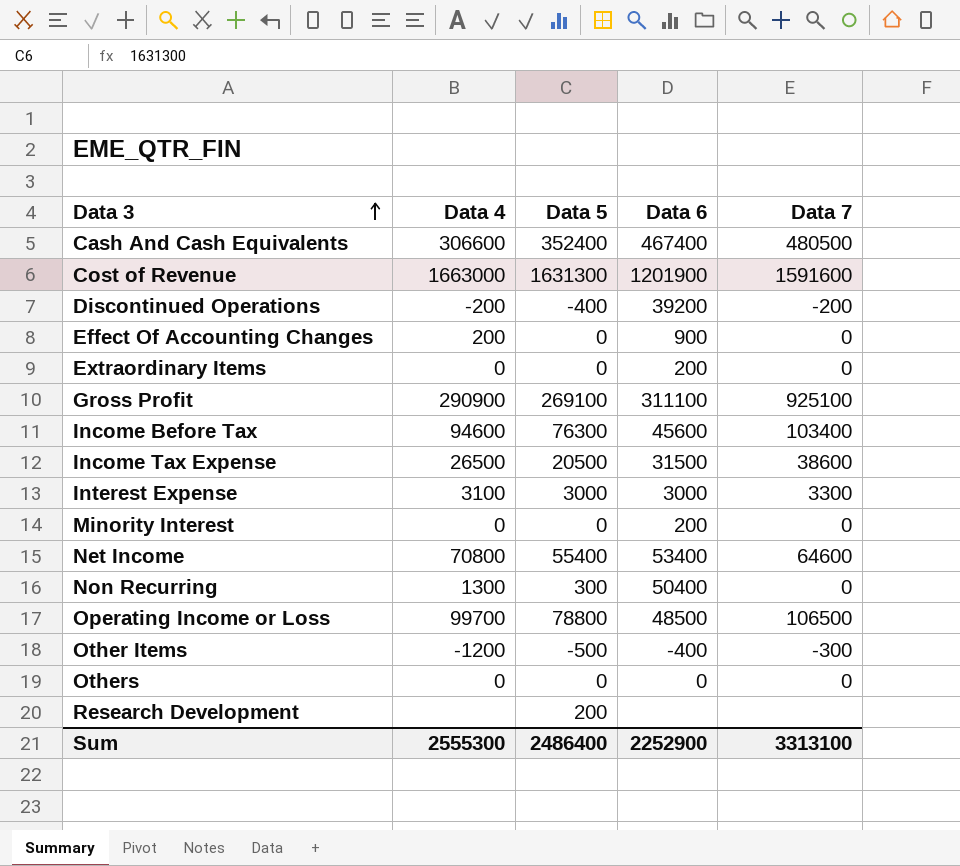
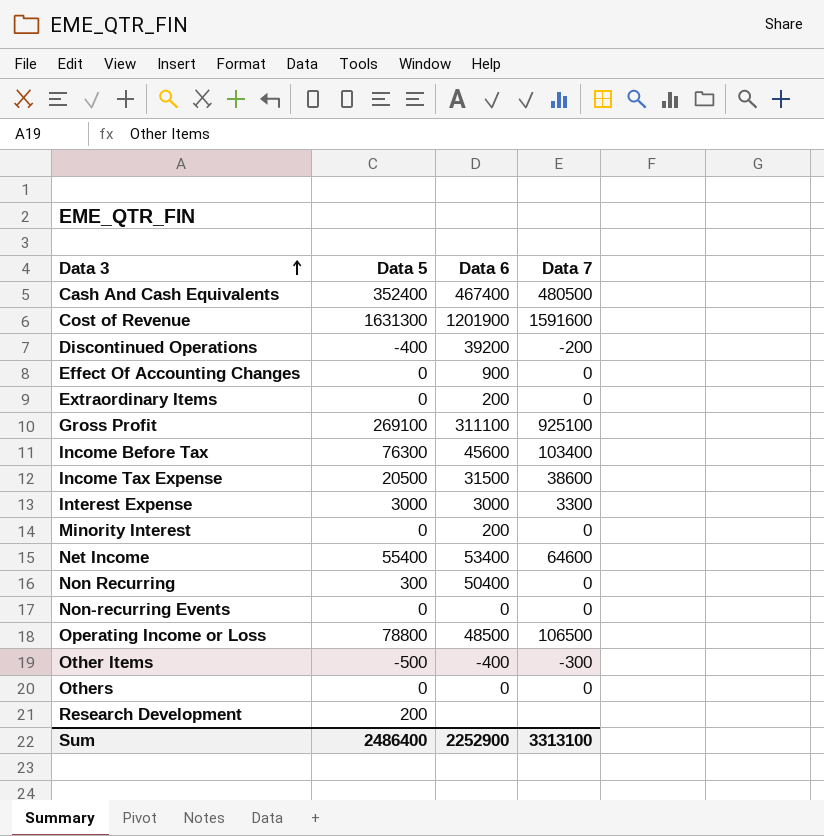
column Data 4 | position: 2 -> none
row Non-recurring Events: none -> 0 | 0 | 0

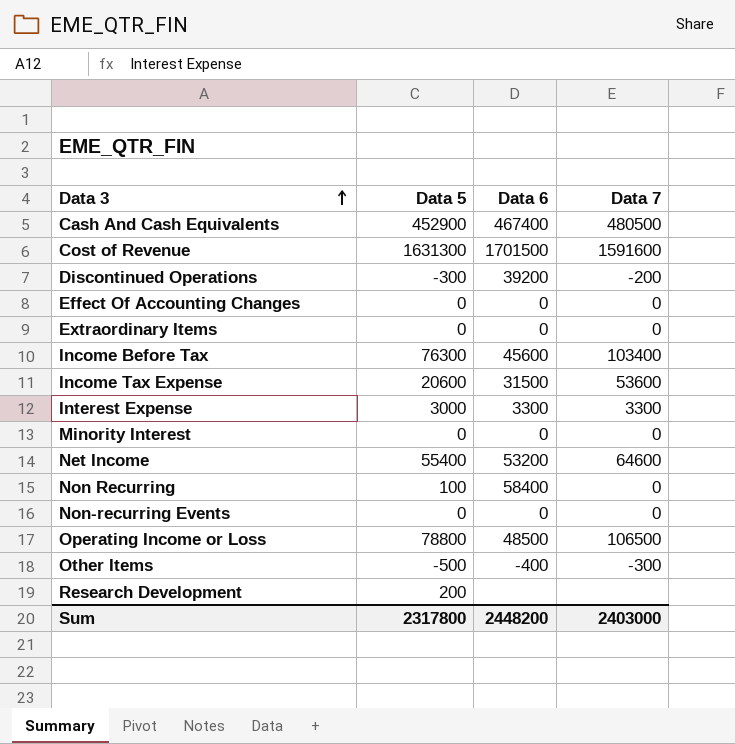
row Gross Profit: 269100 | 311100 | 925100 -> none
row Others: 0 | 0 | 0 -> none
Cash And Cash Equivalents | Data 5: 352400 -> 452900
Cost of Revenue | Data 6: 1201900 -> 1701500
Discontinued Operations | Data 5: -400 -> -300
Effect Of Accounting Changes | Data 6: 900 -> 0
Extraordinary Items | Data 6: 200 -> 0
Income Tax Expense | Data 5: 20500 -> 20600
Income Tax Expense | Data 7: 38600 -> 53600
Interest Expense | Data 6: 3000 -> 3300
Minority Interest | Data 6: 200 -> 0
Net Income | Data 6: 53400 -> 53200
Non Recurring | Data 5: 300 -> 100
Non Recurring | Data 6: 50400 -> 58400
Sum | Data 5: 2486400 -> 2317800
Sum | Data 6: 2252900 -> 2448200
Sum | Data 7: 3313100 -> 2403000

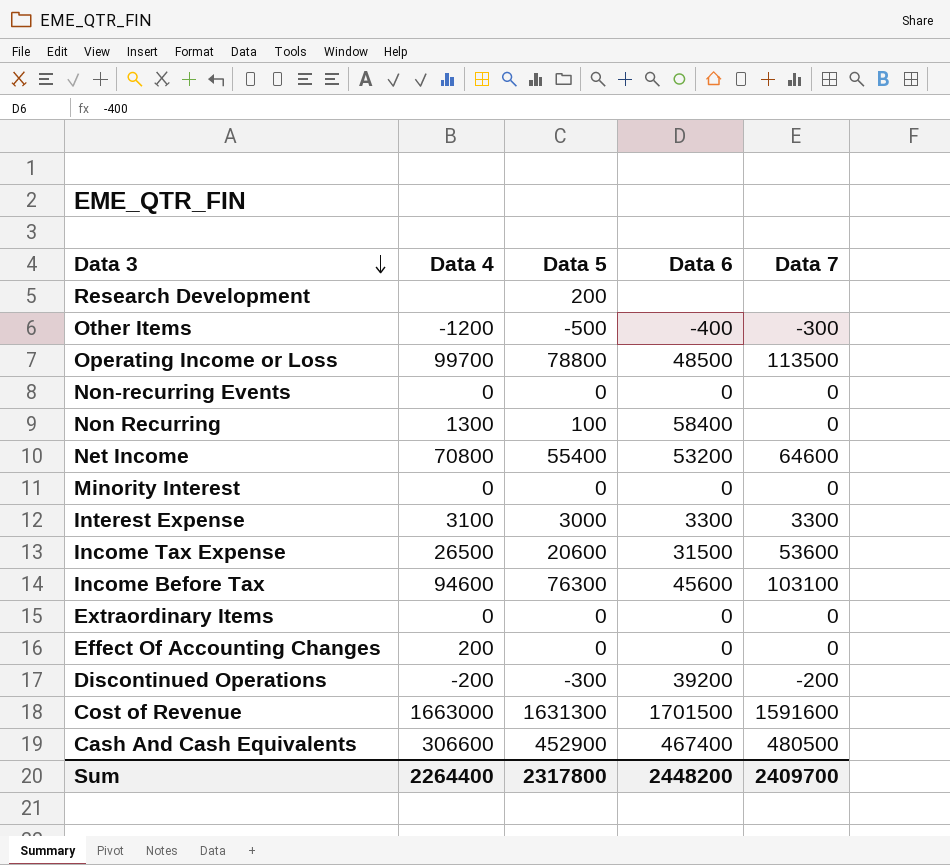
row order: Data 3 ascending -> Data 3 descending
column Data 4 | position: none -> 2
Operating Income or Loss | Data 7: 106500 -> 113500
Income Before Tax | Data 7: 103400 -> 103100
Sum | Data 7: 2403000 -> 2409700

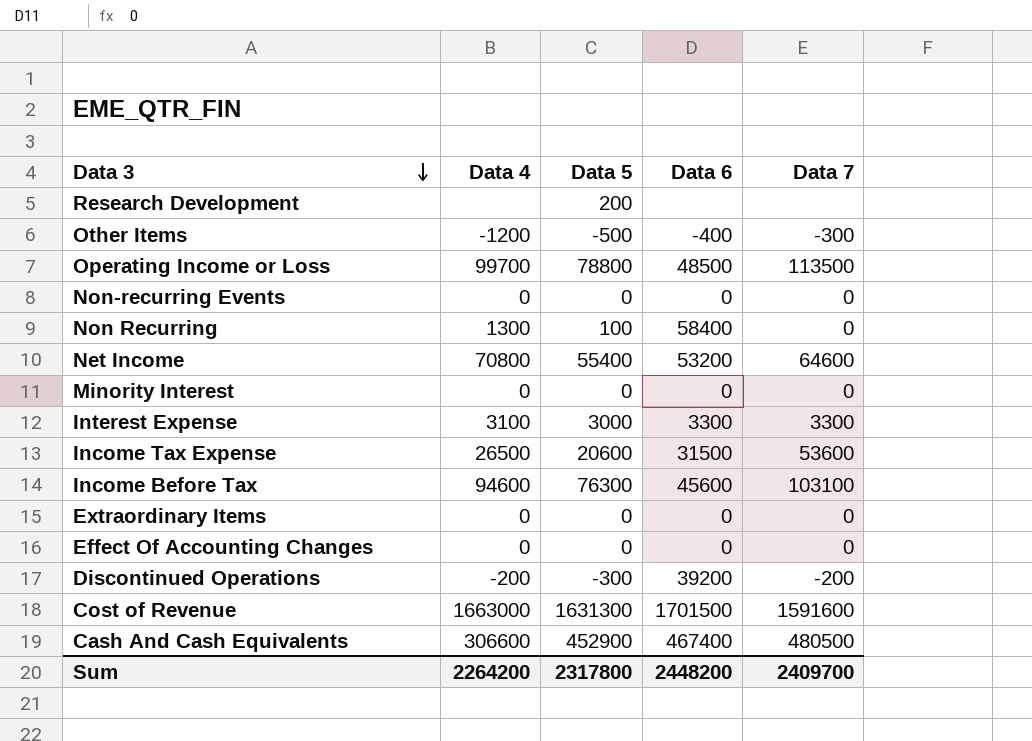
Effect Of Accounting Changes | Data 4: 200 -> 0
Sum | Data 4: 2264400 -> 2264200

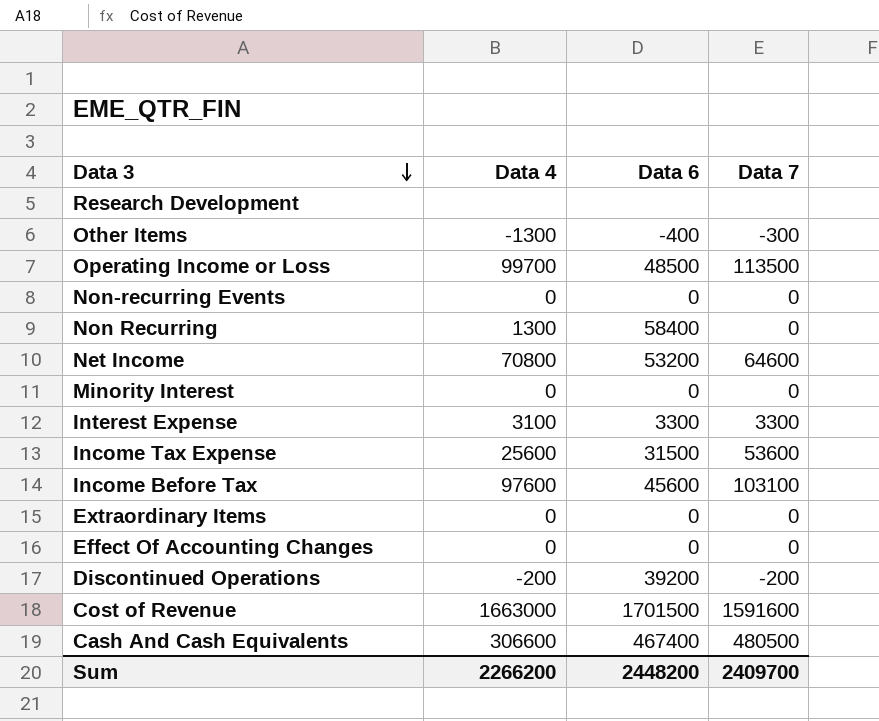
column Data 5 | position: 3 -> none
Other Items | Data 4: -1200 -> -1300
Income Tax Expense | Data 4: 26500 -> 25600
Income Before Tax | Data 4: 94600 -> 97600
Sum | Data 4: 2264200 -> 2266200

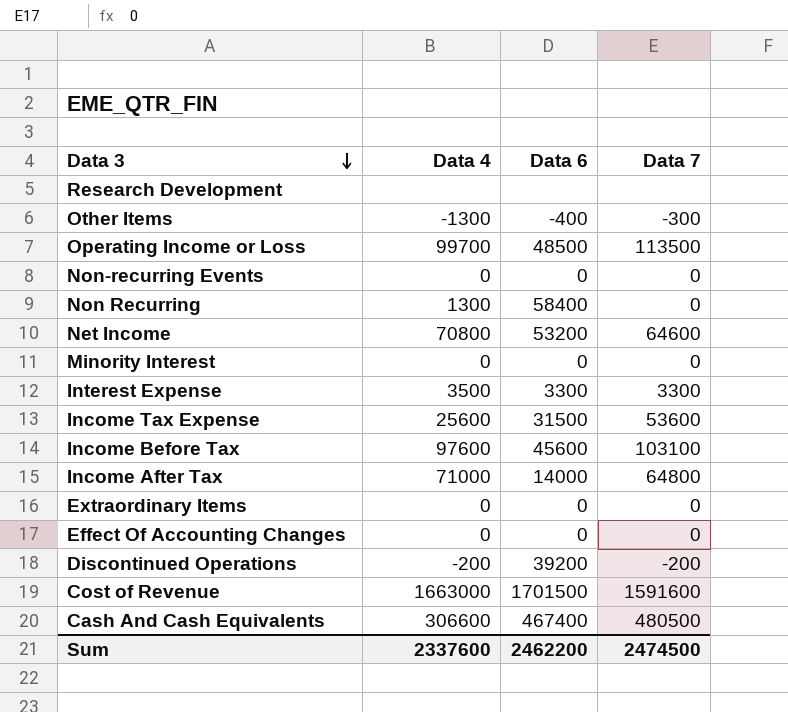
Interest Expense | Data 4: 3100 -> 3500
row Income After Tax: none -> 71000 | 14000 | 64800
Sum | Data 4: 2266200 -> 2337600
Sum | Data 6: 2448200 -> 2462200
Sum | Data 7: 2409700 -> 2474500

